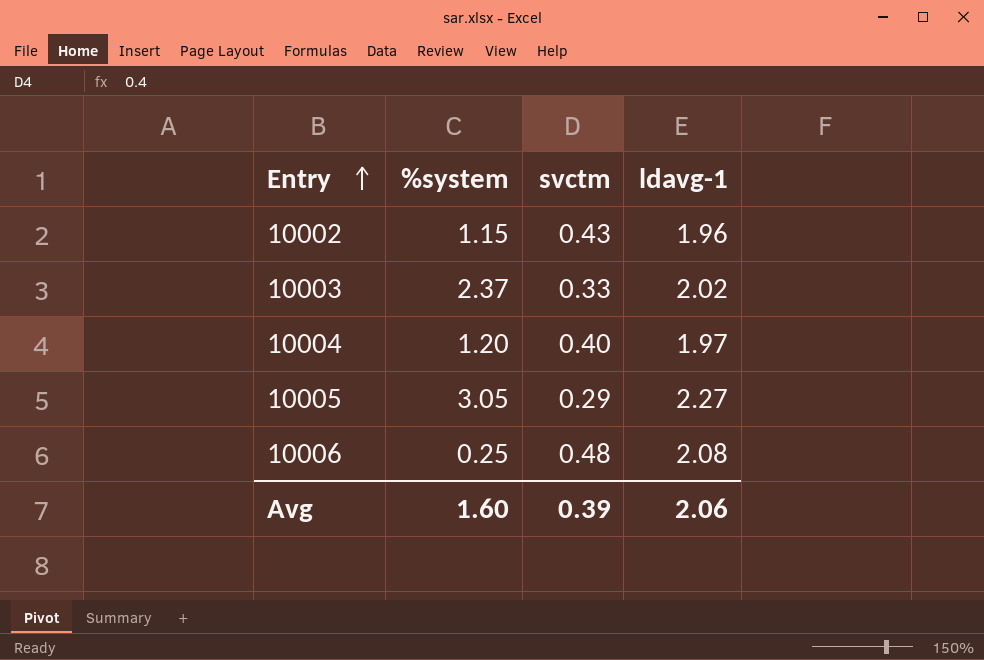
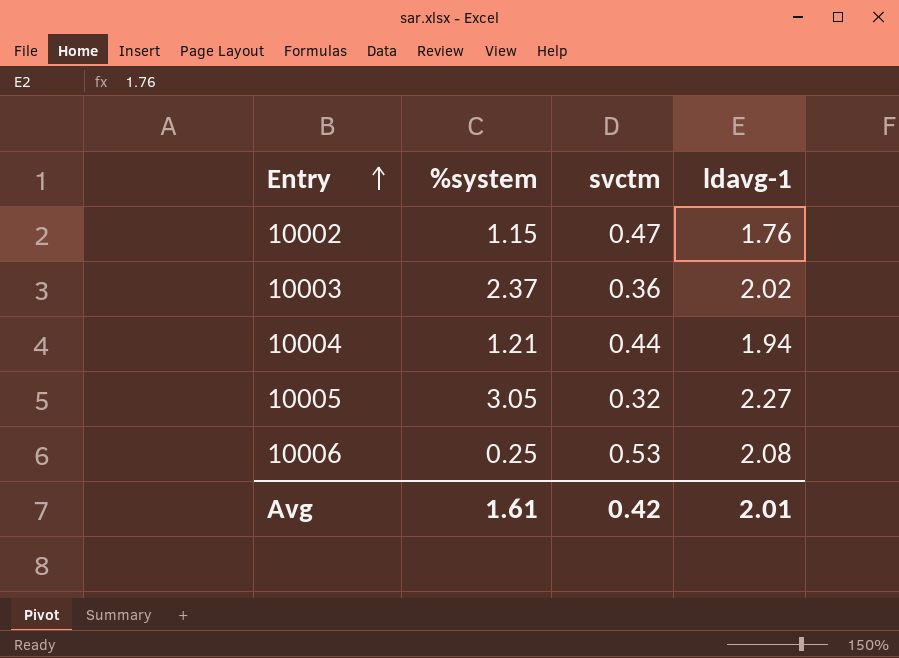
10002 | svctm: 0.43 -> 0.47
10002 | ldavg-1: 1.96 -> 1.76
10003 | svctm: 0.33 -> 0.36
10004 | %system: 1.20 -> 1.21
10004 | svctm: 0.40 -> 0.44
10004 | ldavg-1: 1.97 -> 1.94
10005 | svctm: 0.29 -> 0.32
10006 | svctm: 0.48 -> 0.53
Avg | %system: 1.60 -> 1.61
Avg | svctm: 0.39 -> 0.42
Avg | ldavg-1: 2.06 -> 2.01

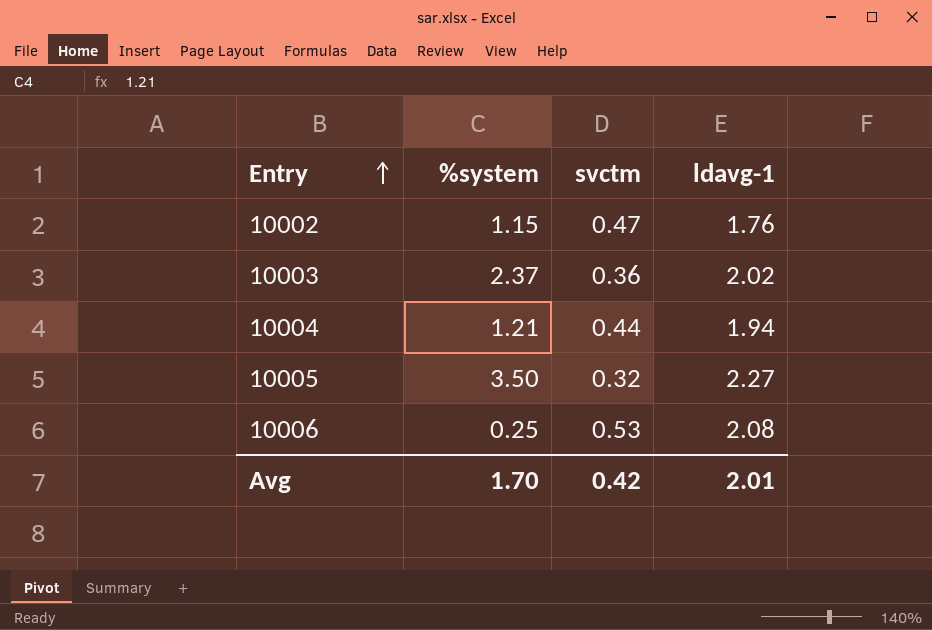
10005 | %system: 3.05 -> 3.50
Avg | %system: 1.61 -> 1.70

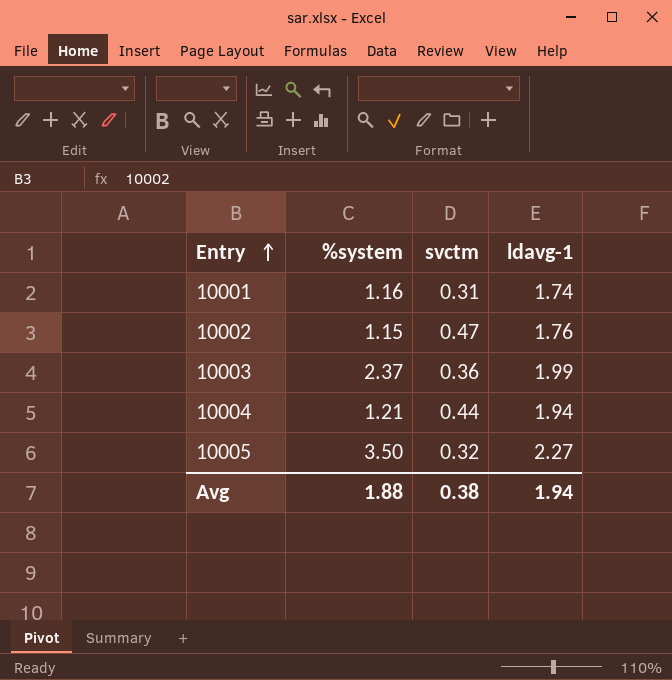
row 10006: 0.25 | 0.53 | 2.08 -> none
row 10001: none -> 1.16 | 0.31 | 1.74
10003 | ldavg-1: 2.02 -> 1.99
Avg | %system: 1.70 -> 1.88
Avg | svctm: 0.42 -> 0.38
Avg | ldavg-1: 2.01 -> 1.94

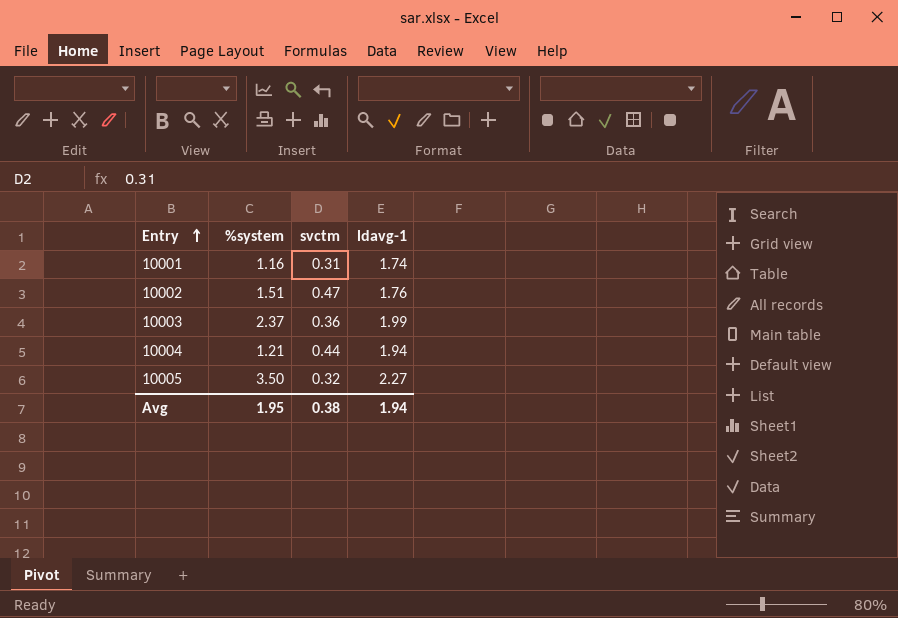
10002 | %system: 1.15 -> 1.51
Avg | %system: 1.88 -> 1.95

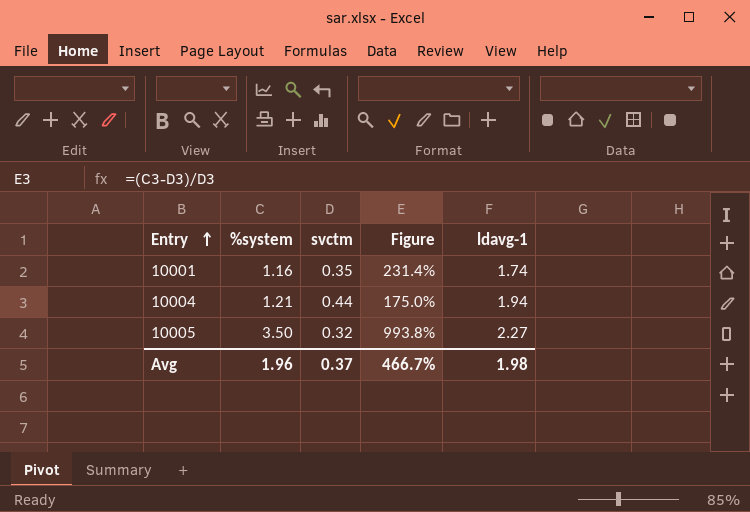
column Figure | formula: none -> ([%system] - [svctm]) / [svctm]
row 10002: 1.51 | 0.47 | 1.76 -> none
row 10003: 2.37 | 0.36 | 1.99 -> none
10001 | svctm: 0.31 -> 0.35
Avg | %system: 1.95 -> 1.96
Avg | svctm: 0.38 -> 0.37
Avg | ldavg-1: 1.94 -> 1.98

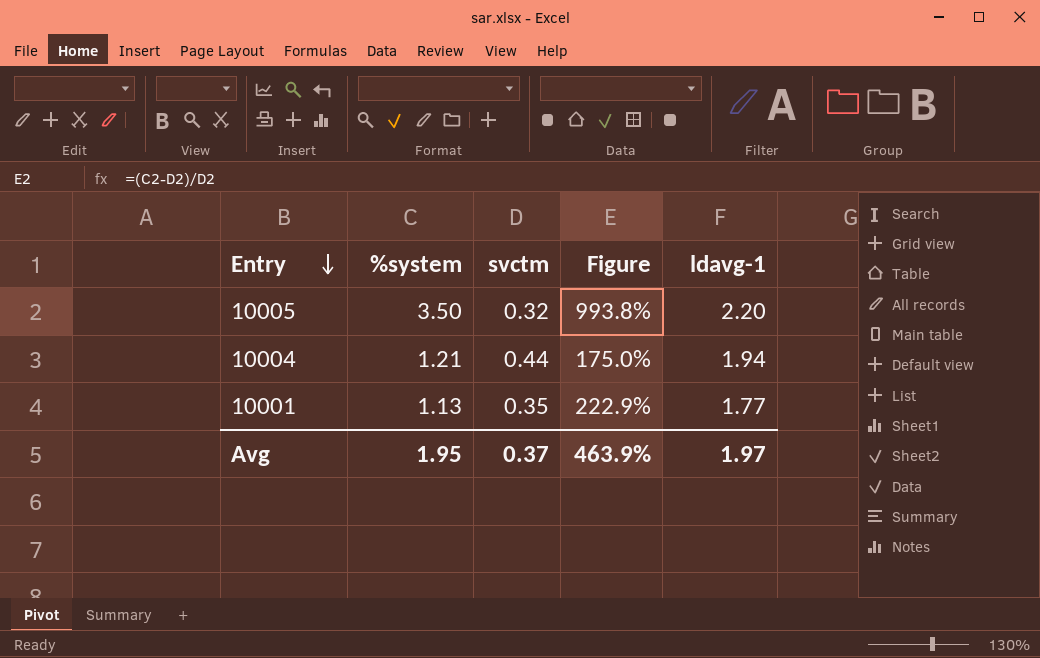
row order: Entry ascending -> Entry descending
10005 | ldavg-1: 2.27 -> 2.20
10001 | %system: 1.16 -> 1.13
10001 | Figure: 231.4% -> 222.9%
10001 | ldavg-1: 1.74 -> 1.77
Avg | %system: 1.96 -> 1.95
Avg | Figure: 466.7% -> 463.9%
Avg | ldavg-1: 1.98 -> 1.97

